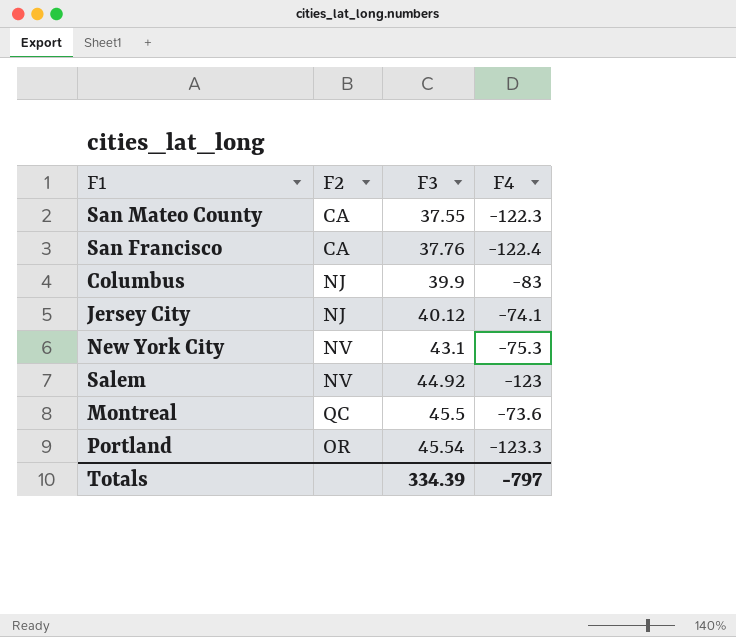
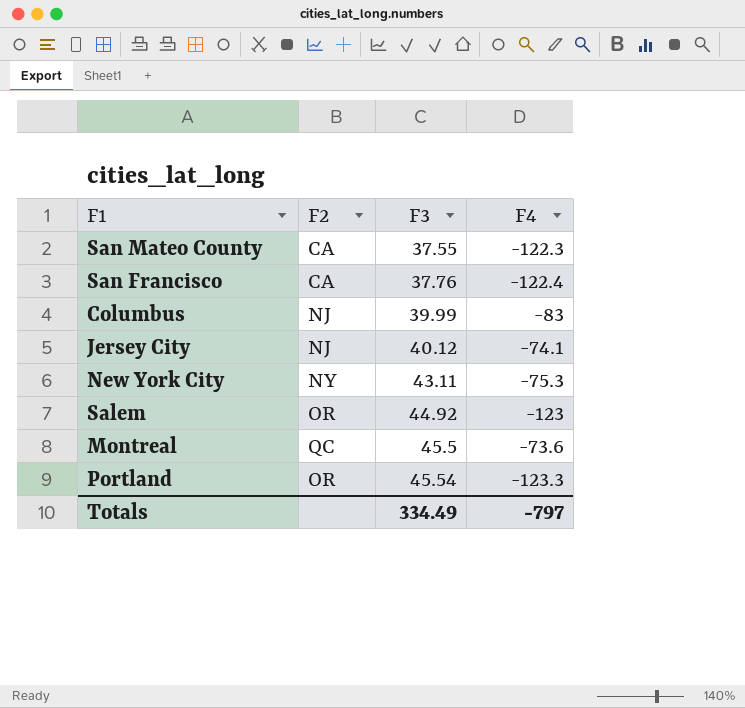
Columbus | F3: 39.9 -> 39.99
New York City | F2: NV -> NY
New York City | F3: 43.1 -> 43.11
Salem | F2: NV -> OR
Totals | F3: 334.39 -> 334.49

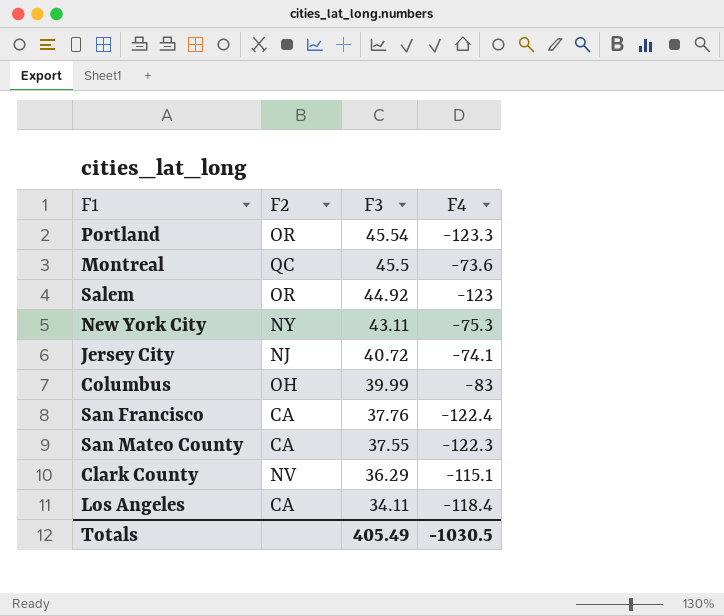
row order: F3 ascending -> F3 descending
Jersey City | F3: 40.12 -> 40.72
Columbus | F2: NJ -> OH
row Clark County: none -> NV | 36.29 | -115.1
row Los Angeles: none -> CA | 34.11 | -118.4
Totals | F3: 334.49 -> 405.49
Totals | F4: -797 -> -1030.5

